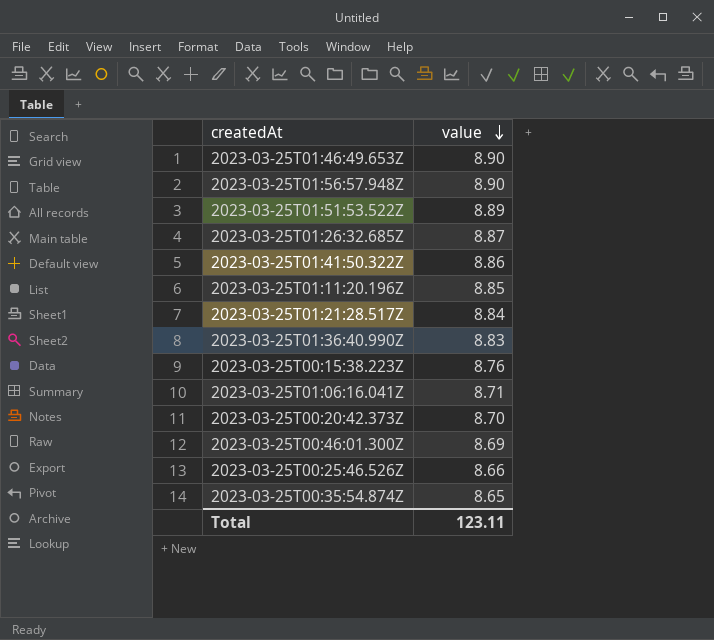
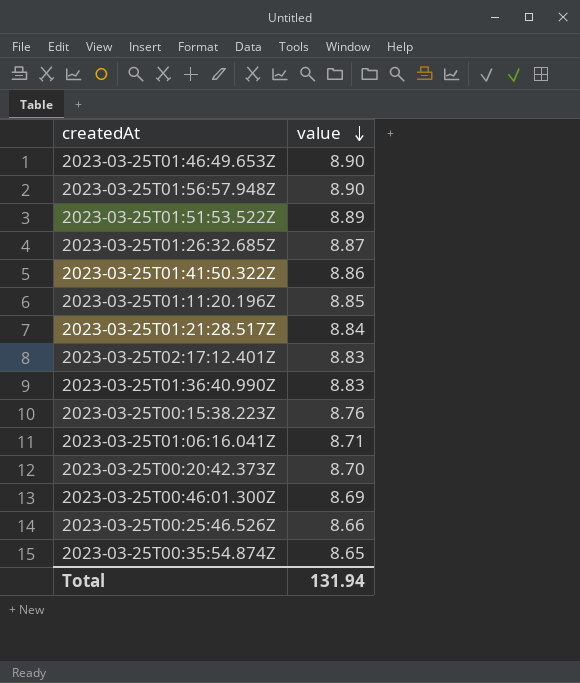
row 2023-03-25T02:17:12.401Z: none -> 8.83
Total | value: 123.11 -> 131.94

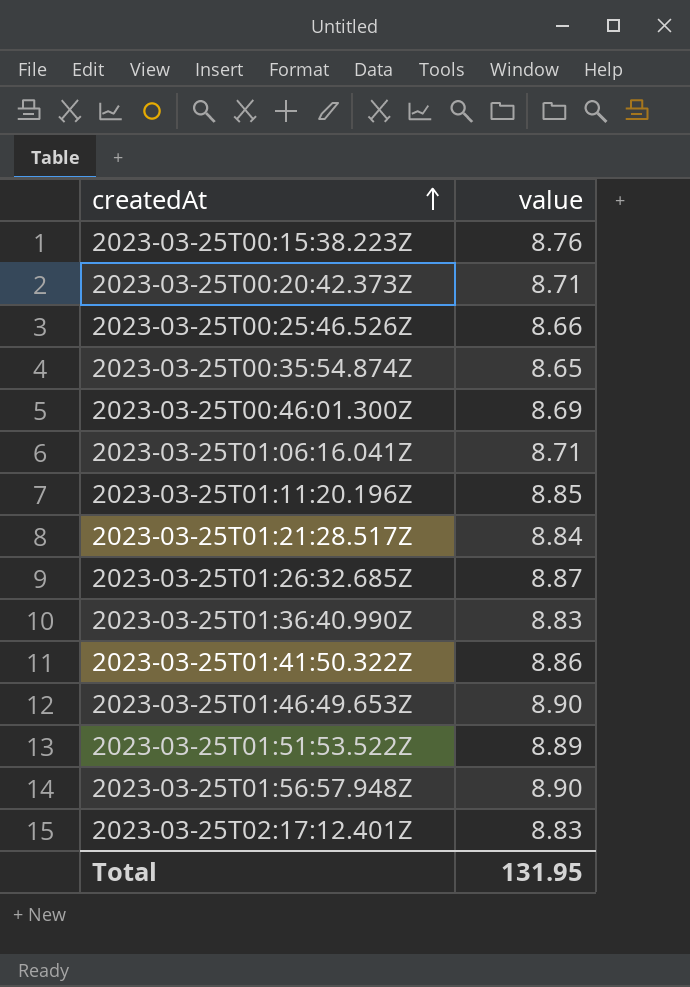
row order: value descending -> createdAt ascending
2023-03-25T00:20:42.373Z | value: 8.70 -> 8.71
Total | value: 131.94 -> 131.95

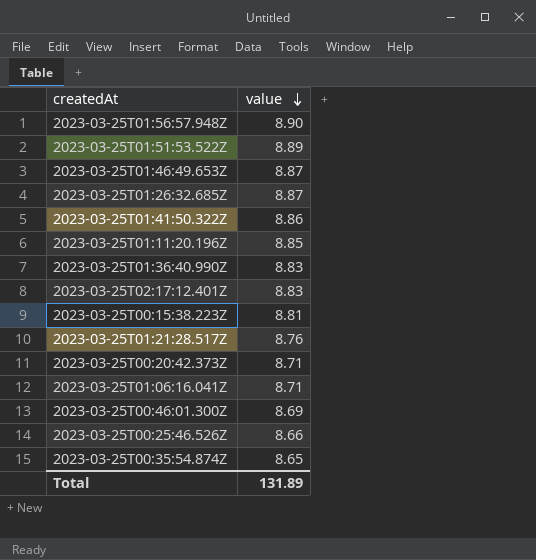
row order: createdAt ascending -> value descending
2023-03-25T01:46:49.653Z | value: 8.90 -> 8.87
2023-03-25T00:15:38.223Z | value: 8.76 -> 8.81
2023-03-25T01:21:28.517Z | value: 8.84 -> 8.76
Total | value: 131.95 -> 131.89

